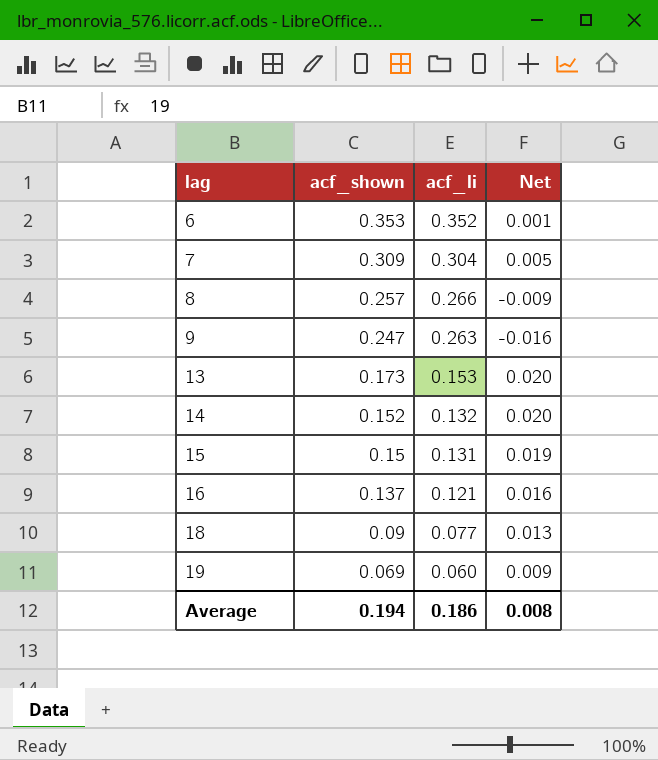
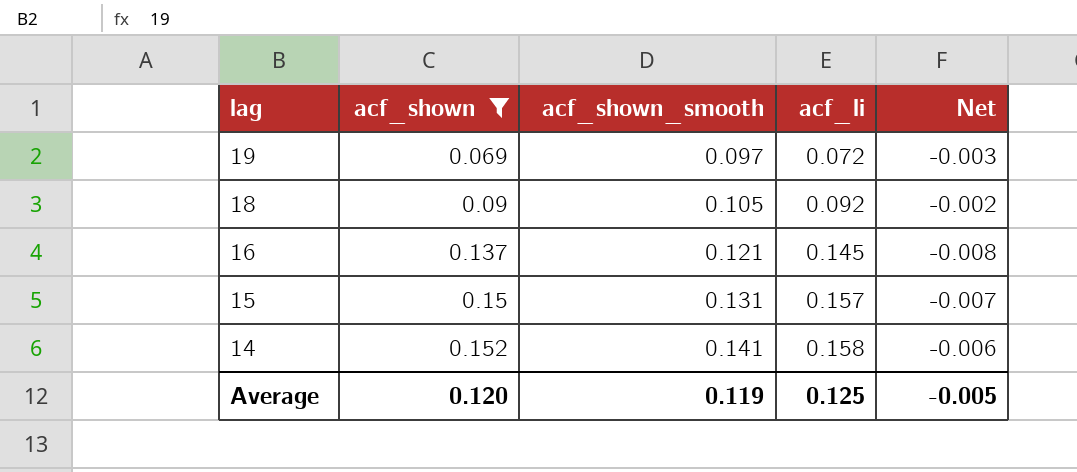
filter: none -> acf_shown <= 0.152
row order: lag ascending -> lag descending
column acf_shown_smooth | position: none -> 3
19 | acf_li: 0.060 -> 0.072
19 | Net: 0.009 -> -0.003
18 | acf_li: 0.077 -> 0.092
18 | Net: 0.013 -> -0.002
16 | acf_li: 0.121 -> 0.145
16 | Net: 0.016 -> -0.008
15 | acf_li: 0.131 -> 0.157
15 | Net: 0.019 -> -0.007
14 | acf_li: 0.132 -> 0.158
14 | Net: 0.020 -> -0.006
Average | acf_shown: 0.194 -> 0.120
Average | acf_li: 0.186 -> 0.125
Average | Net: 0.008 -> -0.005

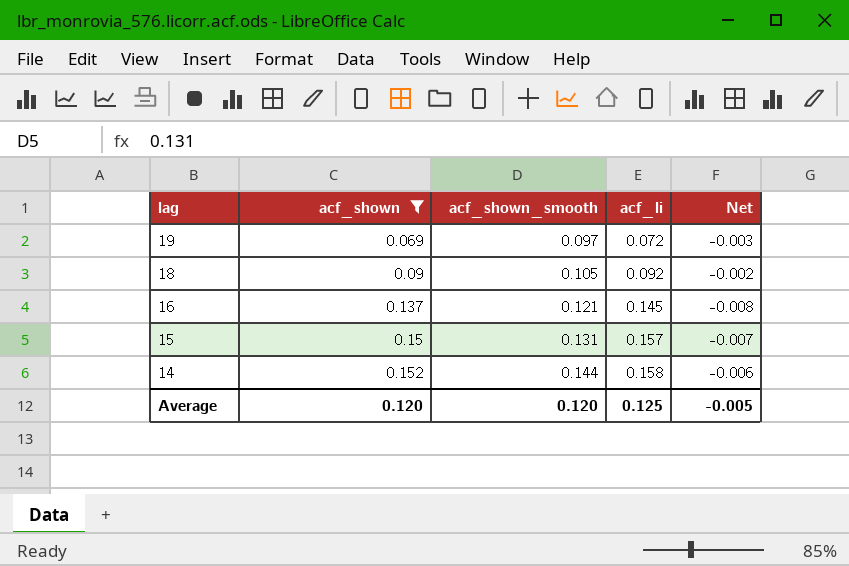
14 | acf_shown_smooth: 0.141 -> 0.144
Average | acf_shown_smooth: 0.119 -> 0.120

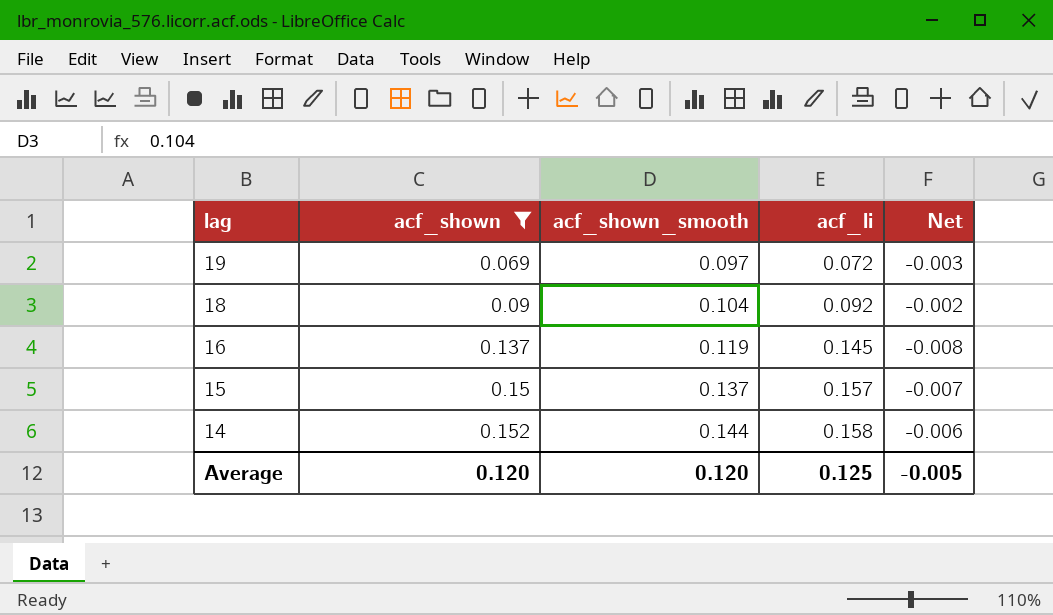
18 | acf_shown_smooth: 0.105 -> 0.104
16 | acf_shown_smooth: 0.121 -> 0.119
15 | acf_shown_smooth: 0.131 -> 0.137

